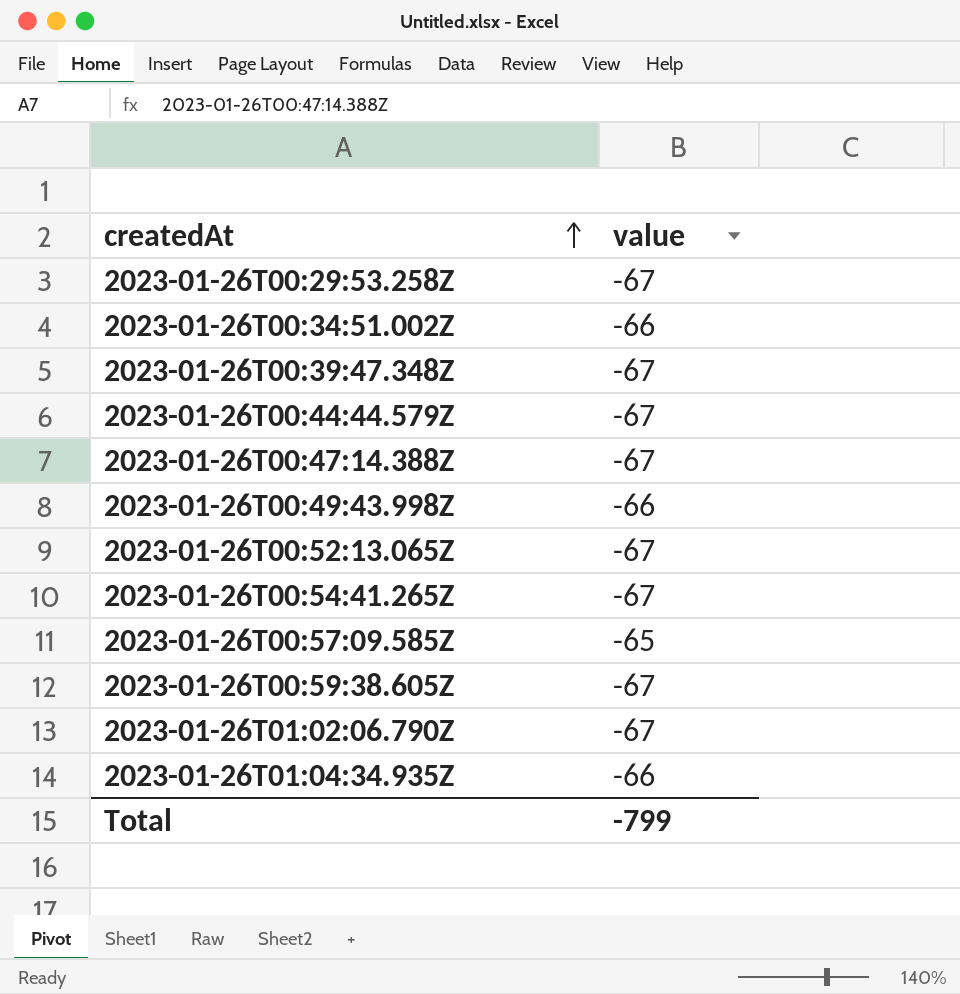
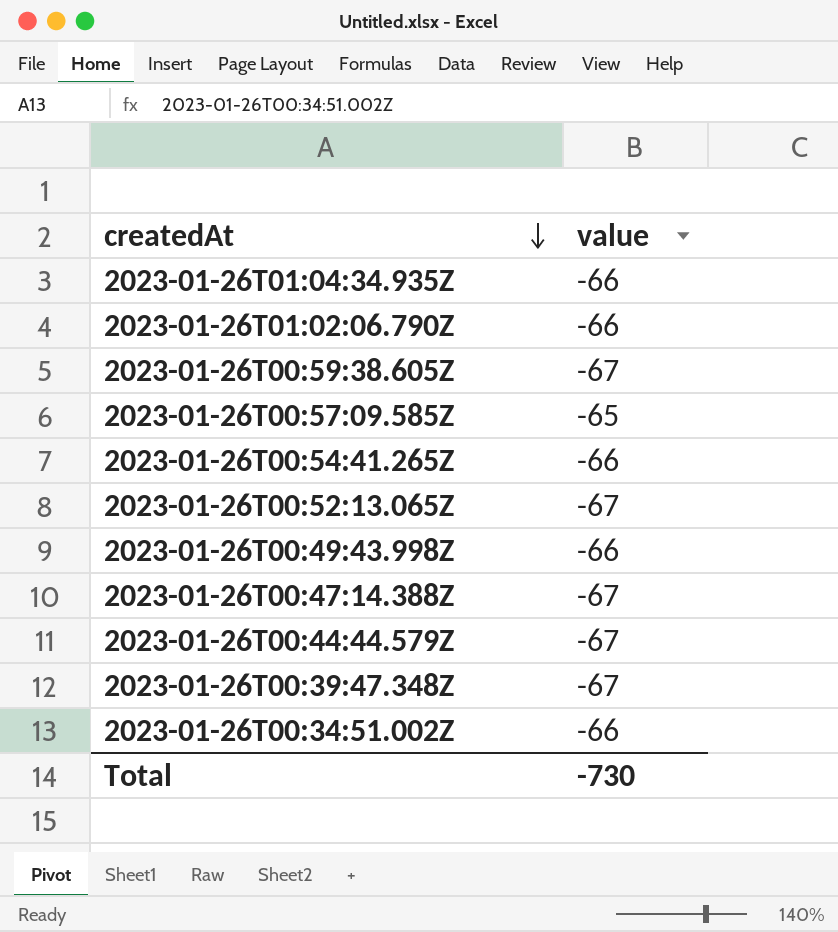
row order: createdAt ascending -> createdAt descending
row 2023-01-26T00:29:53.258Z: -67 -> none
2023-01-26T01:02:06.790Z | value: -67 -> -66
2023-01-26T00:54:41.265Z | value: -67 -> -66
Total | value: -799 -> -730

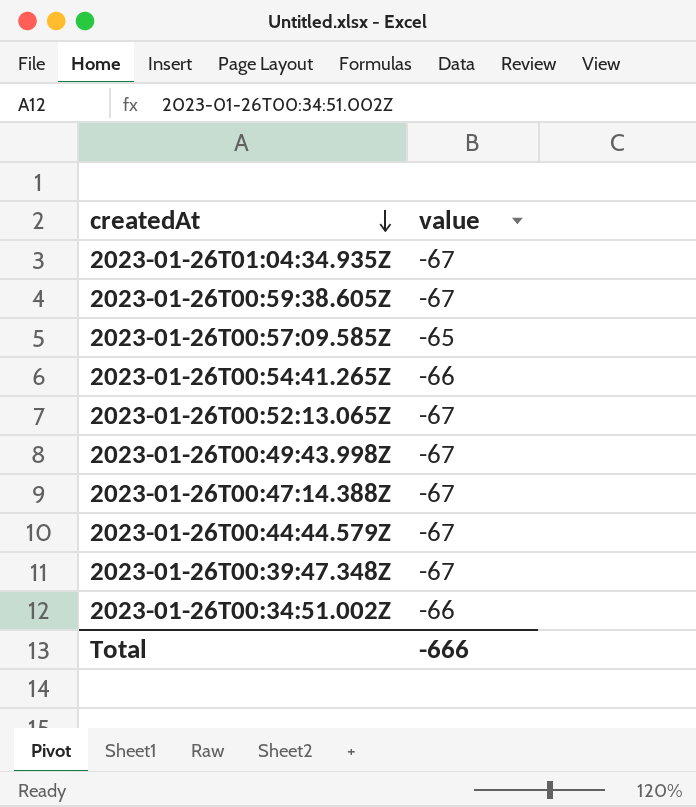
row 2023-01-26T01:02:06.790Z: -66 -> none
2023-01-26T01:04:34.935Z | value: -66 -> -67
2023-01-26T00:49:43.998Z | value: -66 -> -67
Total | value: -730 -> -666

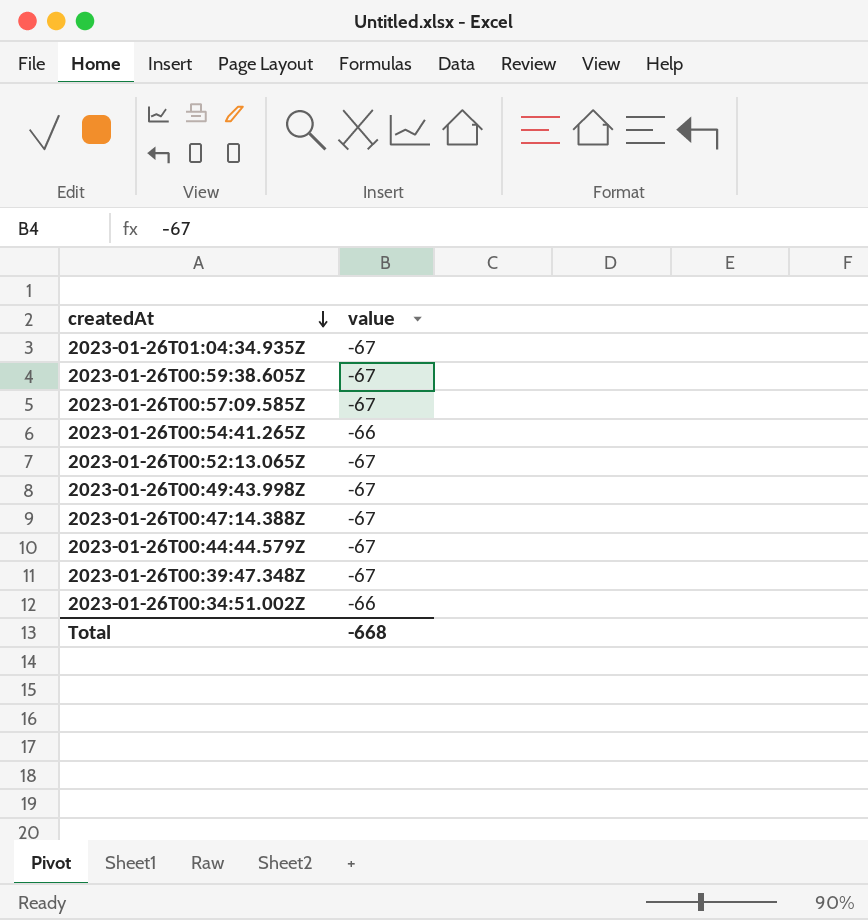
2023-01-26T00:57:09.585Z | value: -65 -> -67
Total | value: -666 -> -668

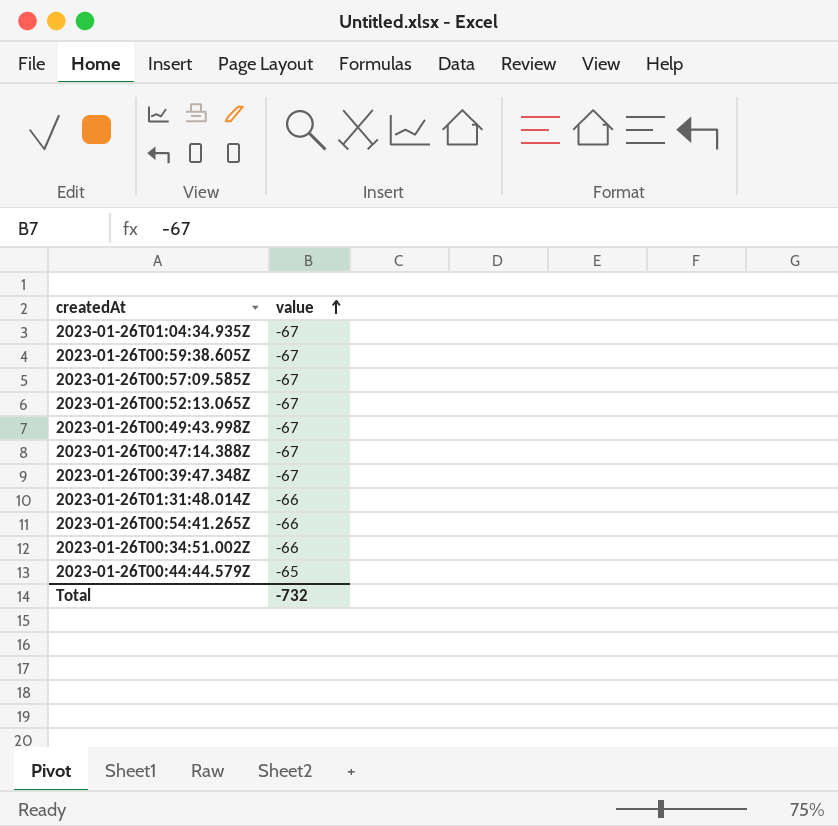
row order: createdAt descending -> value ascending
row 2023-01-26T01:31:48.014Z: none -> -66
2023-01-26T00:44:44.579Z | value: -67 -> -65
Total | value: -668 -> -732

